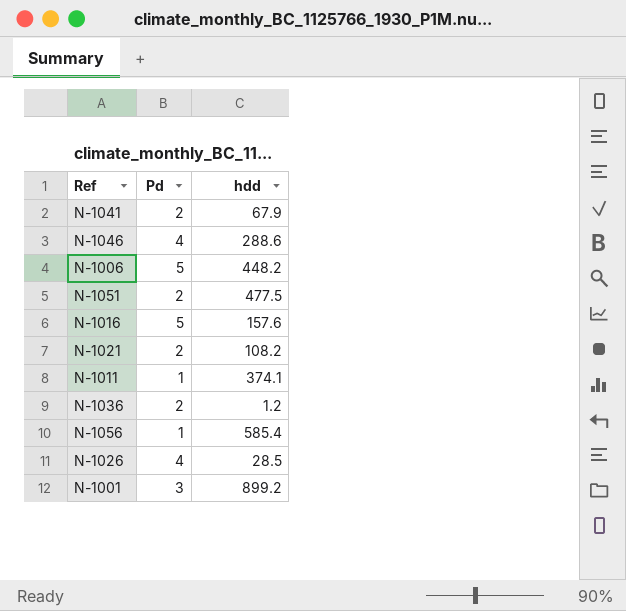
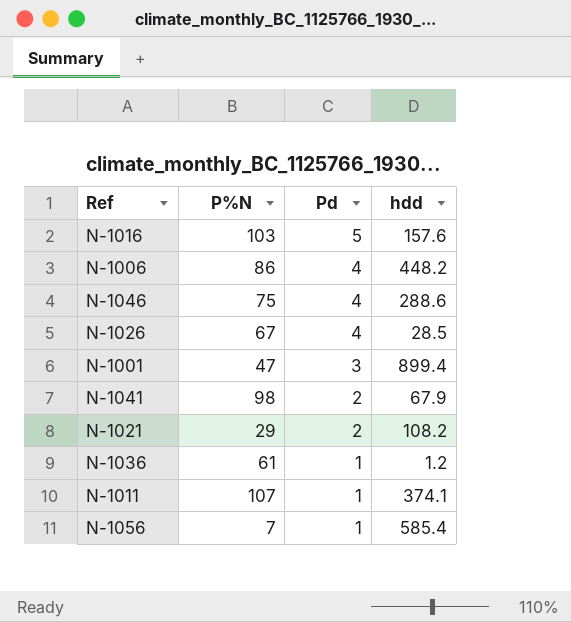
row order: none -> Pd descending
column P%N | position: none -> 2
row N-1051: 2 | 477.5 -> none
N-1006 | Pd: 5 -> 4
N-1001 | hdd: 899.2 -> 899.4
N-1036 | Pd: 2 -> 1

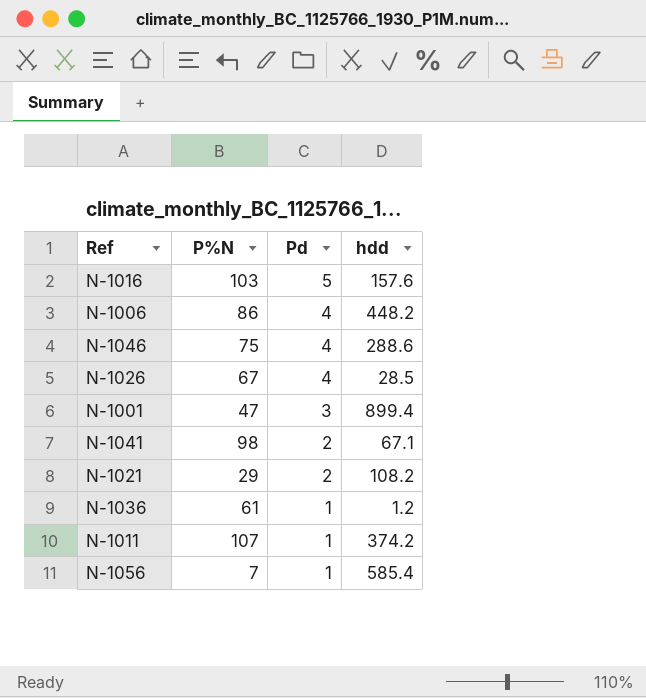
N-1041 | hdd: 67.9 -> 67.1
N-1011 | hdd: 374.1 -> 374.2

